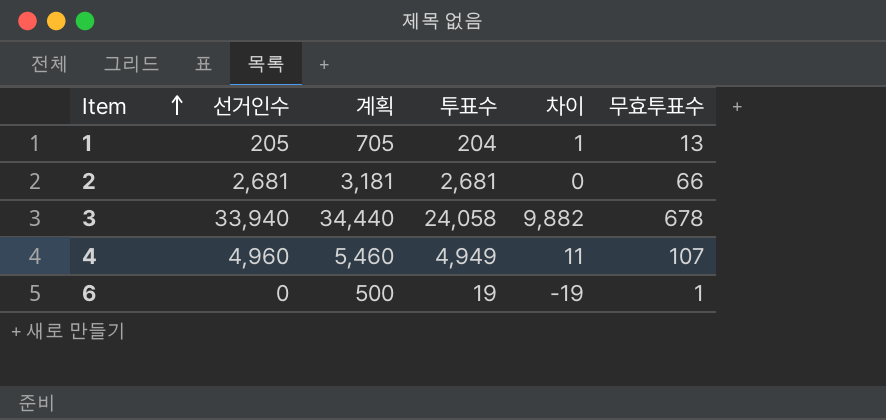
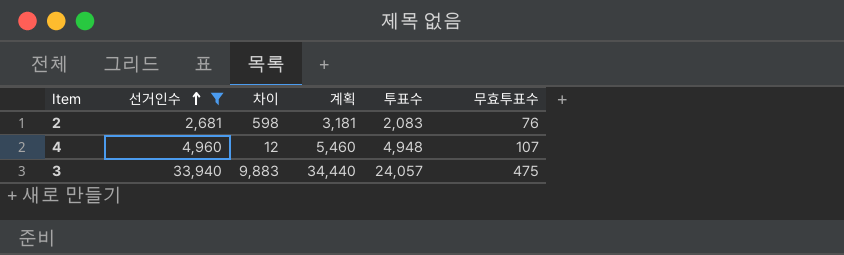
filter: none -> 선거인수 >= 2,681
row order: Item ascending -> 선거인수 ascending
column 차이 | position: 5 -> 3
2 | 차이: 0 -> 598
2 | 투표수: 2,681 -> 2,083
2 | 무효투표수: 66 -> 76
4 | 차이: 11 -> 12
4 | 투표수: 4,949 -> 4,948
3 | 차이: 9,882 -> 9,883
3 | 투표수: 24,058 -> 24,057
3 | 무효투표수: 678 -> 475

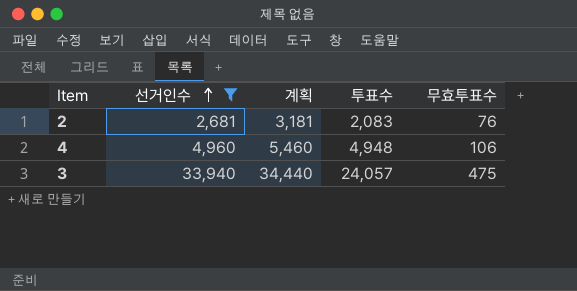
column 차이 | formula: [선거인수] - [투표수] -> none
4 | 무효투표수: 107 -> 106

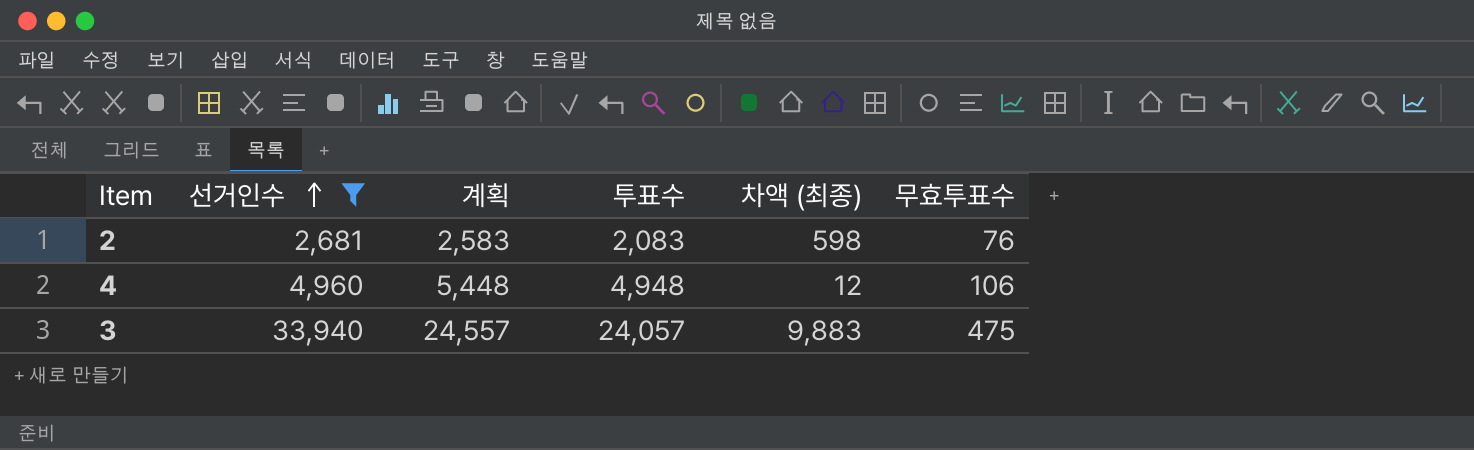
column 계획 | formula: [선거인수] + 500 -> [투표수] + 500
column 차액 (최종) | formula: none -> [선거인수] - [투표수]

